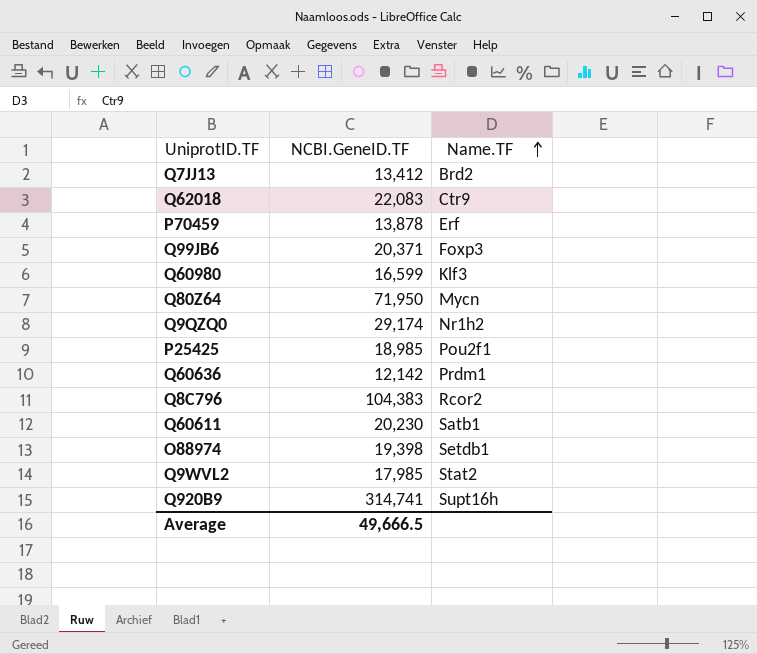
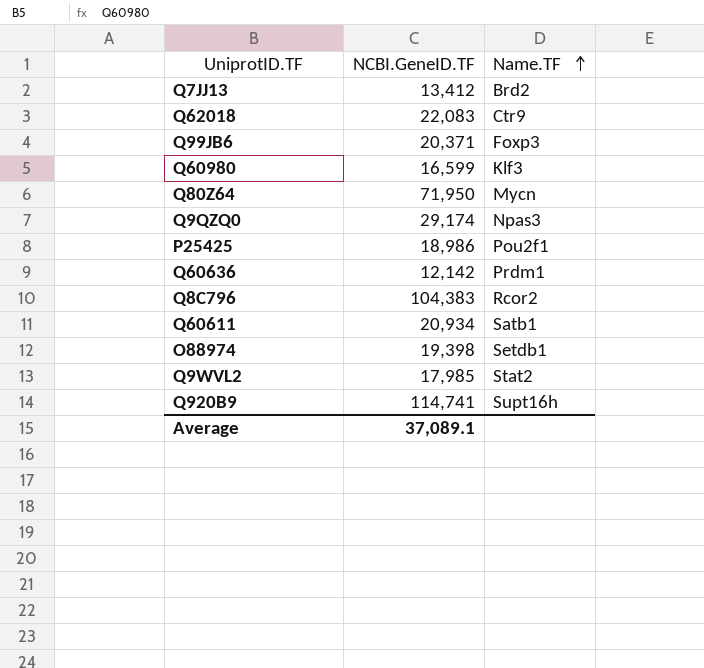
row P70459: 13,878 | Erf -> none
Q9QZQ0 | Name.TF: Nr1h2 -> Npas3
P25425 | NCBI.GeneID.TF: 18,985 -> 18,986
Q60611 | NCBI.GeneID.TF: 20,230 -> 20,934
Q920B9 | NCBI.GeneID.TF: 314,741 -> 114,741
Average | NCBI.GeneID.TF: 49,666.5 -> 37,089.1

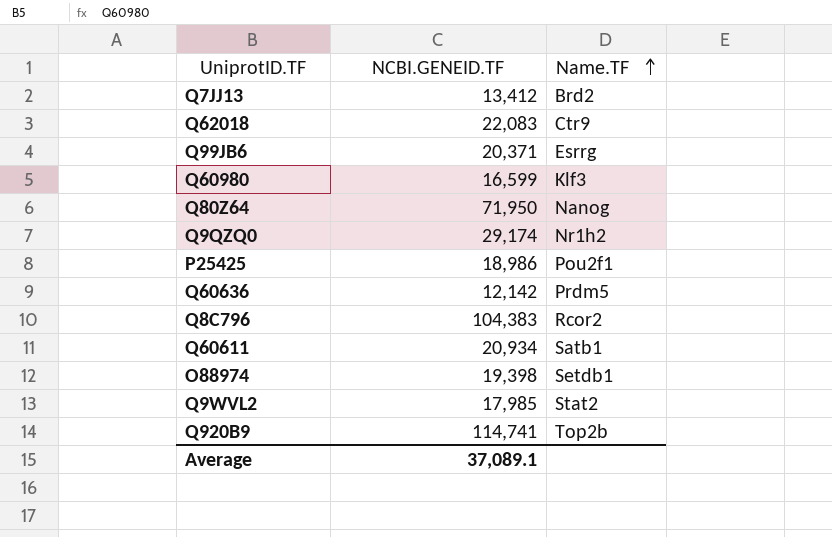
column name: NCBI.GeneID.TF -> NCBI.GENEID.TF
Q99JB6 | Name.TF: Foxp3 -> Esrrg
Q80Z64 | Name.TF: Mycn -> Nanog
Q9QZQ0 | Name.TF: Npas3 -> Nr1h2
Q60636 | Name.TF: Prdm1 -> Prdm5
Q920B9 | Name.TF: Supt16h -> Top2b

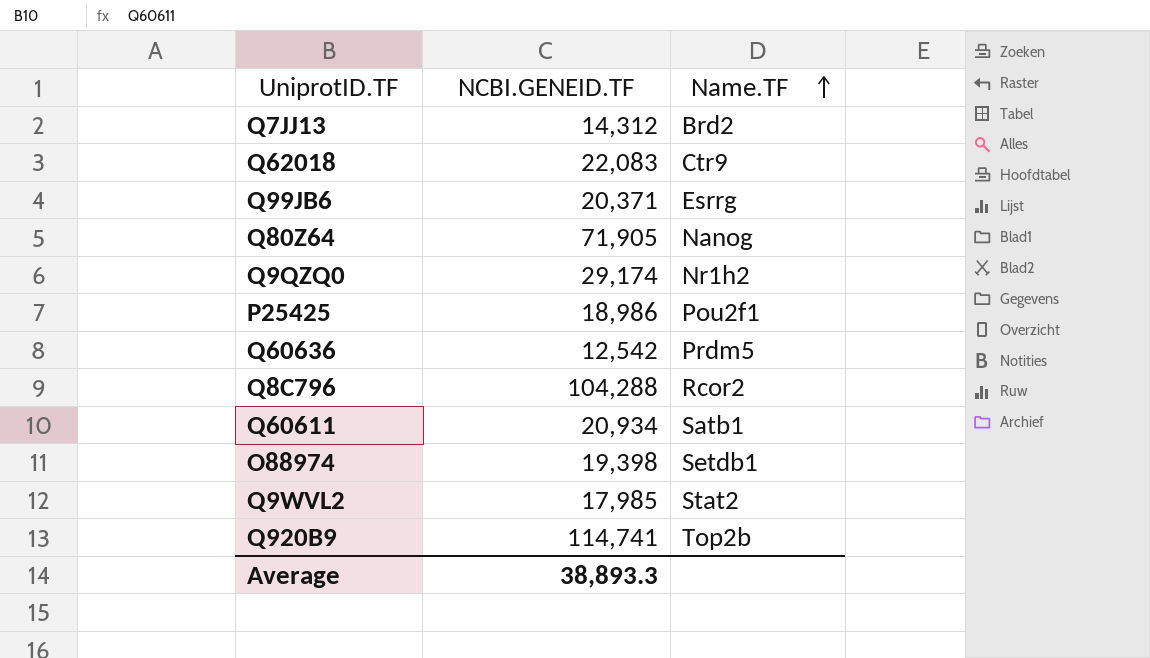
row Q60980: 16,599 | Klf3 -> none
Q7JJ13 | NCBI.GENEID.TF: 13,412 -> 14,312
Q80Z64 | NCBI.GENEID.TF: 71,950 -> 71,905
Q60636 | NCBI.GENEID.TF: 12,142 -> 12,542
Q8C796 | NCBI.GENEID.TF: 104,383 -> 104,288
Average | NCBI.GENEID.TF: 37,089.1 -> 38,893.3

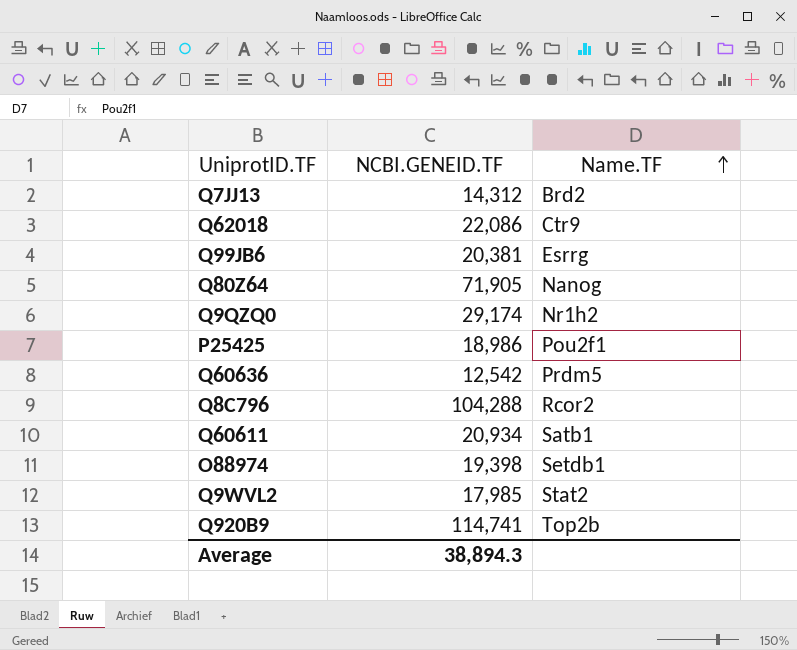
Q62018 | NCBI.GENEID.TF: 22,083 -> 22,086
Q99JB6 | NCBI.GENEID.TF: 20,371 -> 20,381
Average | NCBI.GENEID.TF: 38,893.3 -> 38,894.3

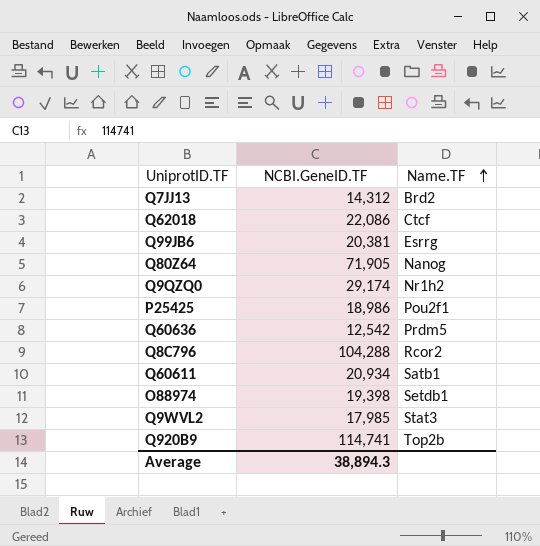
column name: NCBI.GENEID.TF -> NCBI.GeneID.TF
Q62018 | Name.TF: Ctr9 -> Ctcf
Q9WVL2 | Name.TF: Stat2 -> Stat3

